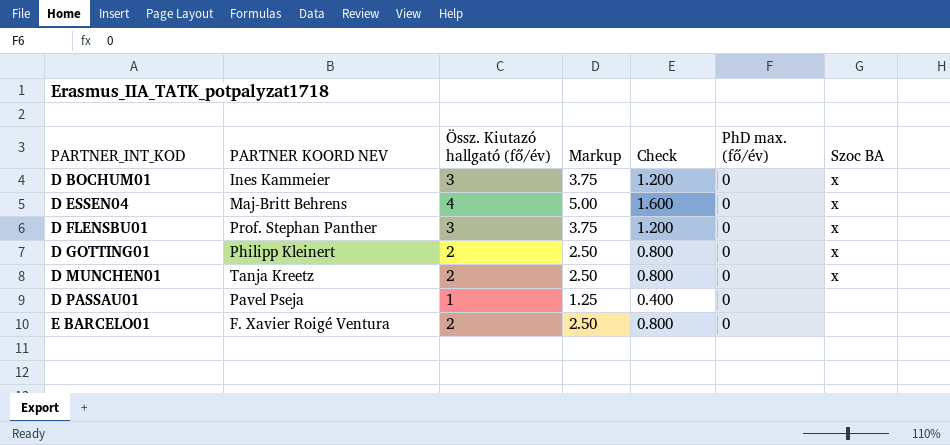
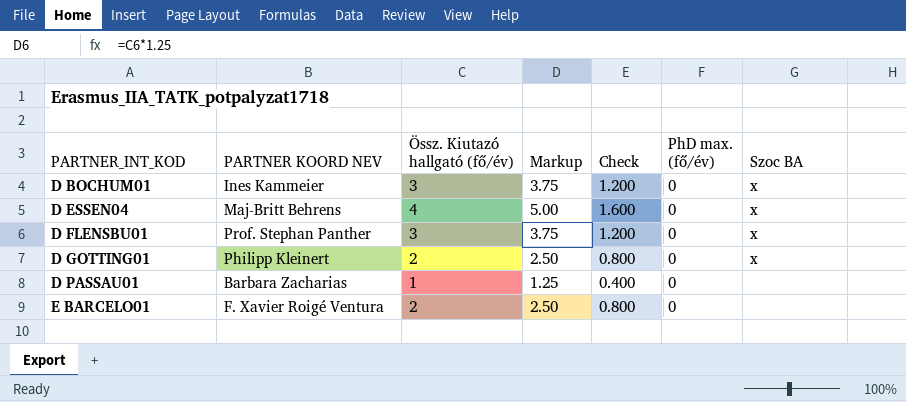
row D MUNCHEN01: Tanja Kreetz | 2 | 2.50 | 0.800 | 0 | x -> none
D PASSAU01 | PARTNER KOORD NEV: Pavel Pseja -> Barbara Zacharias

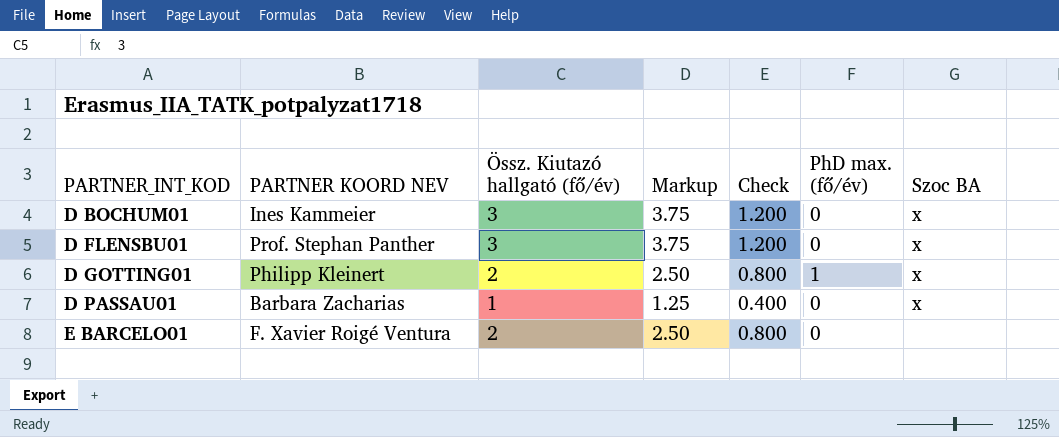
row D ESSEN04: Maj-Britt Behrens | 4 | 5.00 | 1.600 | 0 | x -> none
D GOTTING01 | PhD max. (fő/év): 0 -> 1
D PASSAU01 | Szoc BA: none -> x

